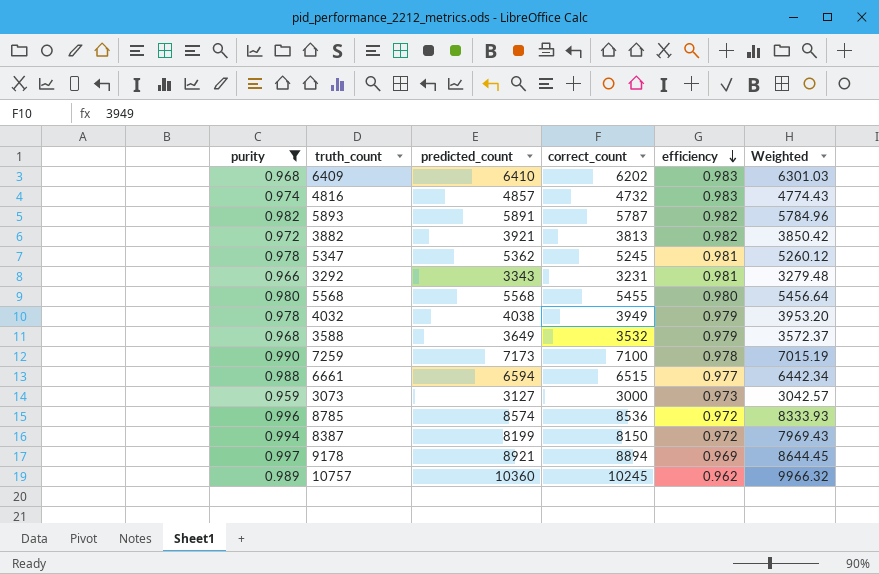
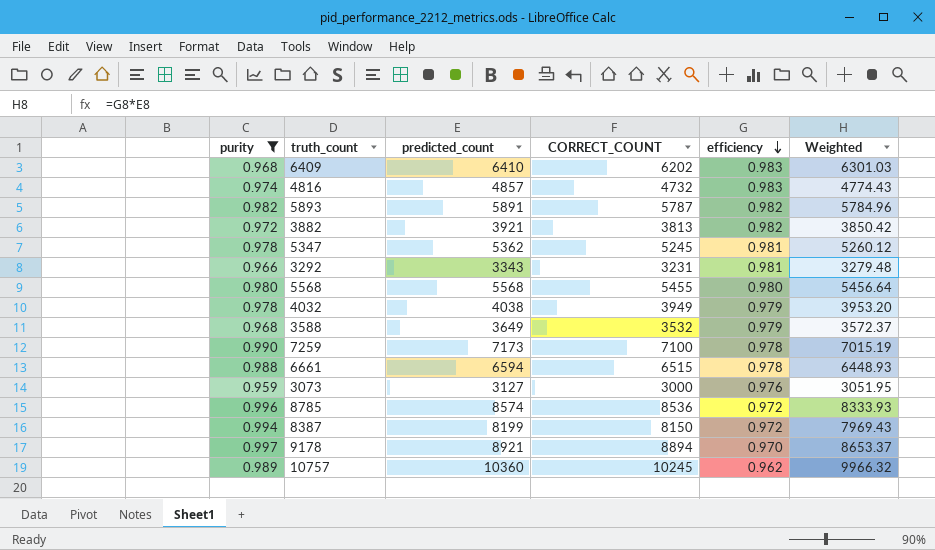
column name: correct_count -> CORRECT_COUNT
6661 | efficiency: 0.977 -> 0.978
6661 | Weighted: 6442.34 -> 6448.93
3073 | efficiency: 0.973 -> 0.976
3073 | Weighted: 3042.57 -> 3051.95
9178 | efficiency: 0.969 -> 0.970
9178 | Weighted: 8644.45 -> 8653.37

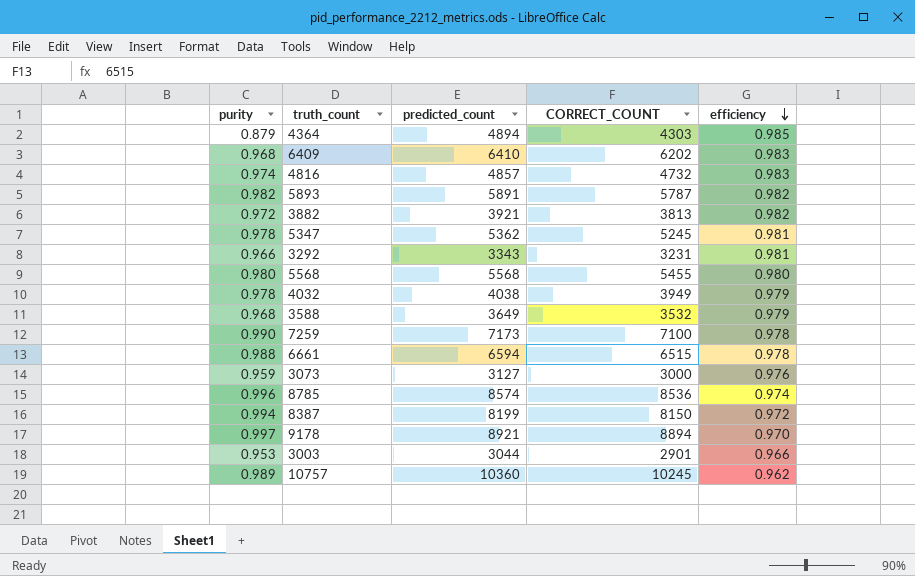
filter: purity >= 0.959 -> none
column Weighted | formula: [predicted_count] * [efficiency] -> none
8785 | efficiency: 0.972 -> 0.974

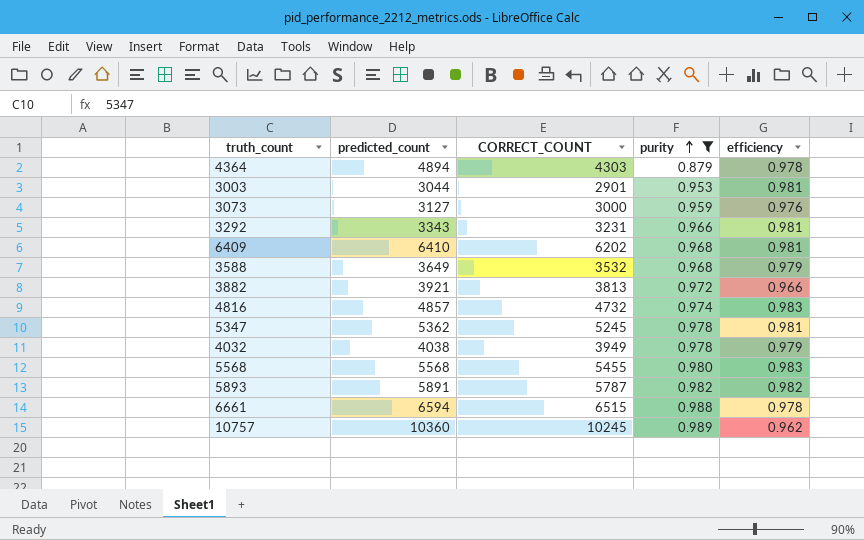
filter: none -> purity <= 0.989
row order: efficiency descending -> purity ascending
column purity | position: 1 -> 4
4364 | efficiency: 0.985 -> 0.978
3003 | efficiency: 0.966 -> 0.981
6409 | efficiency: 0.983 -> 0.981
3882 | efficiency: 0.982 -> 0.966
5568 | efficiency: 0.980 -> 0.983

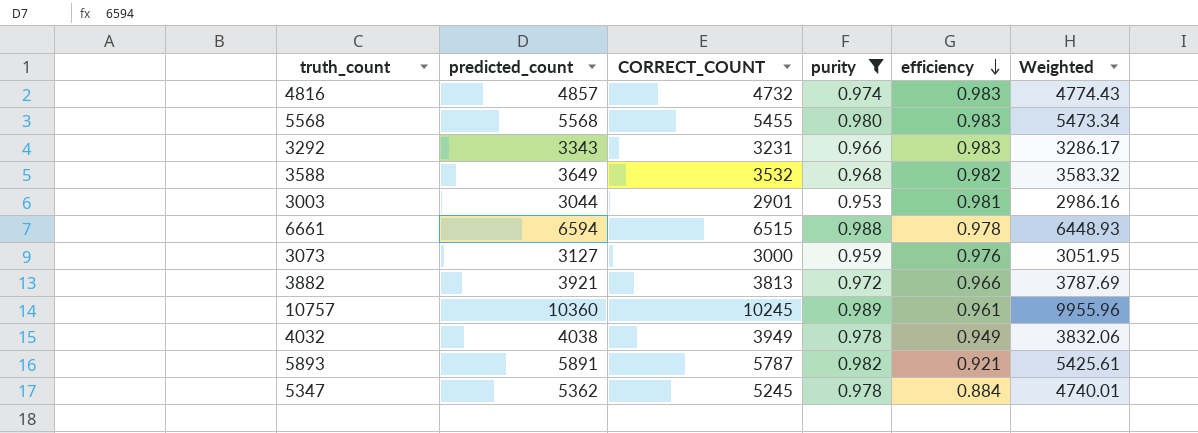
row order: purity ascending -> efficiency descending
column Weighted | formula: none -> [predicted_count] * [efficiency]
row 4364: 4894 | 4303 | 0.879 | 0.978 -> none
row 6409: 6410 | 6202 | 0.968 | 0.981 -> none
3292 | efficiency: 0.981 -> 0.983
3588 | efficiency: 0.979 -> 0.982
10757 | efficiency: 0.962 -> 0.961
4032 | efficiency: 0.979 -> 0.949
5893 | efficiency: 0.982 -> 0.921
5347 | efficiency: 0.981 -> 0.884

